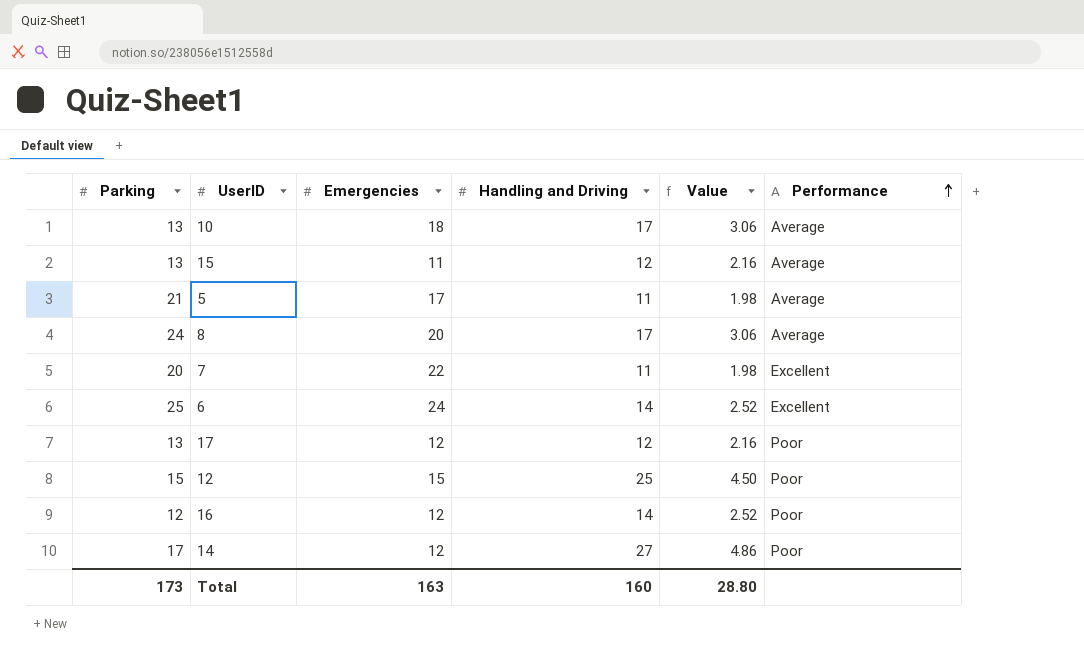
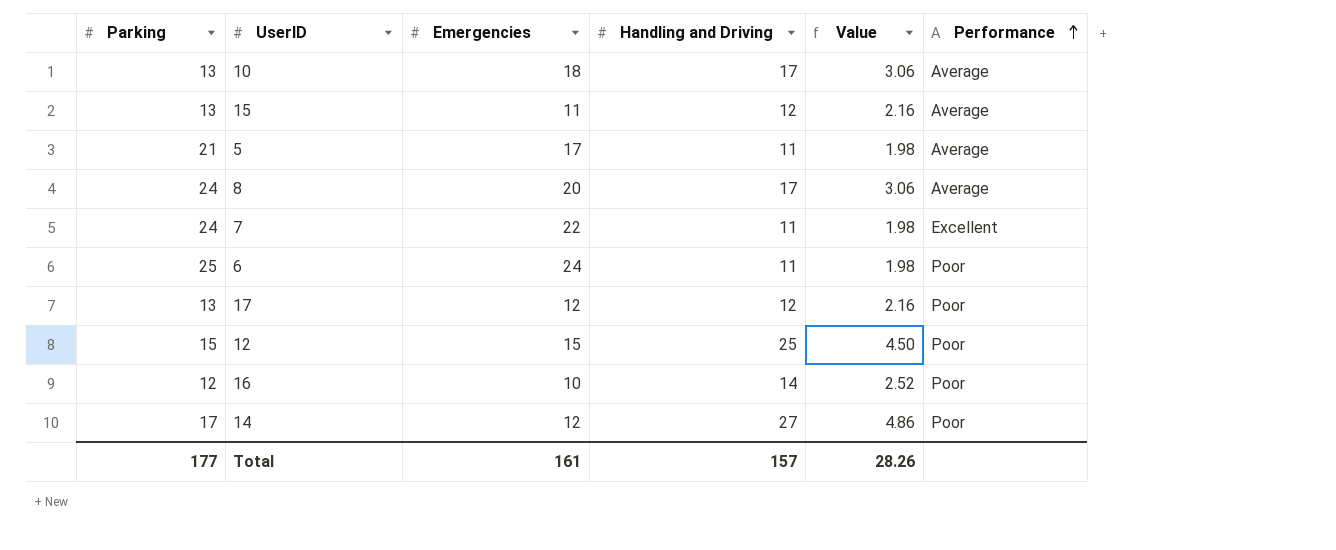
7 | Parking: 20 -> 24
6 | Handling and Driving: 14 -> 11
6 | Value: 2.52 -> 1.98
6 | Performance: Excellent -> Poor
16 | Emergencies: 12 -> 10
Total | Parking: 173 -> 177
Total | Emergencies: 163 -> 161
Total | Handling and Driving: 160 -> 157
Total | Value: 28.80 -> 28.26

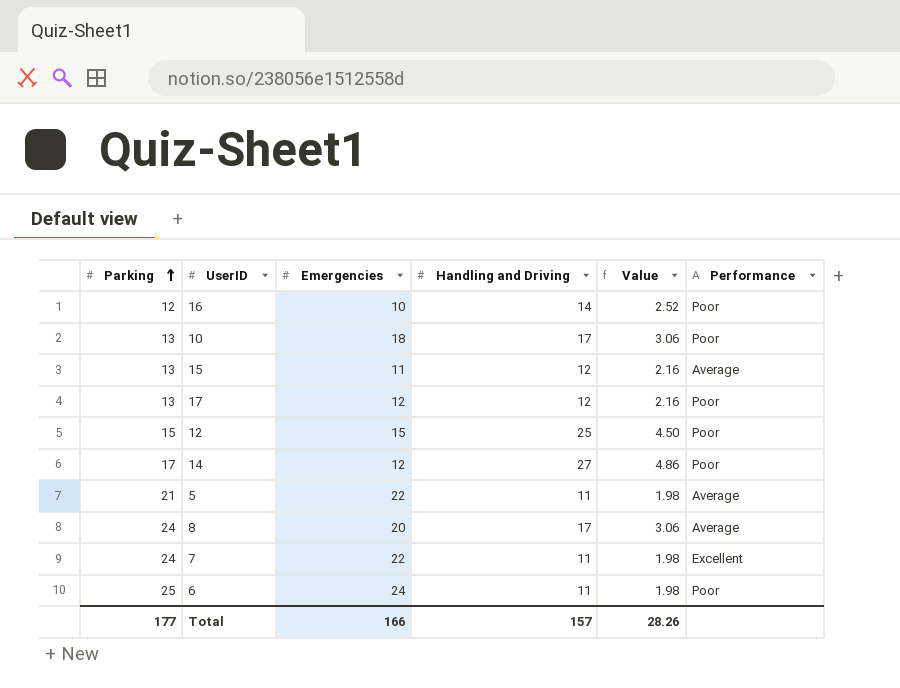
row order: Performance ascending -> Parking ascending
10 | Performance: Average -> Poor
5 | Emergencies: 17 -> 22
Total | Emergencies: 161 -> 166

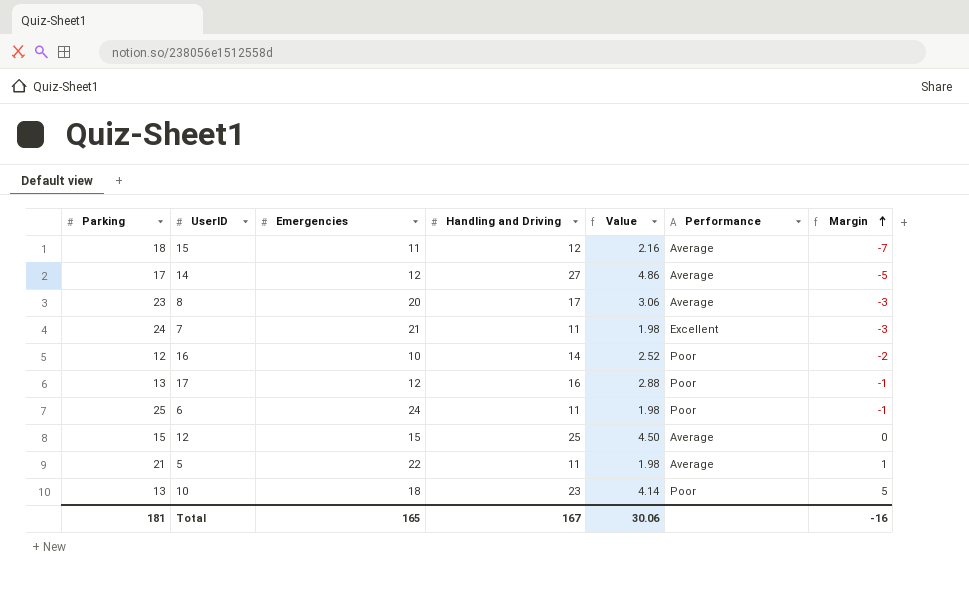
row order: Parking ascending -> Margin ascending
column Margin | formula: none -> [Emergencies] - [Parking]
15 | Parking: 13 -> 18
14 | Performance: Poor -> Average
8 | Parking: 24 -> 23
7 | Emergencies: 22 -> 21
17 | Handling and Driving: 12 -> 16
17 | Value: 2.16 -> 2.88
12 | Performance: Poor -> Average
10 | Handling and Driving: 17 -> 23
10 | Value: 3.06 -> 4.14
Total | Parking: 177 -> 181
Total | Emergencies: 166 -> 165
Total | Handling and Driving: 157 -> 167
Total | Value: 28.26 -> 30.06

